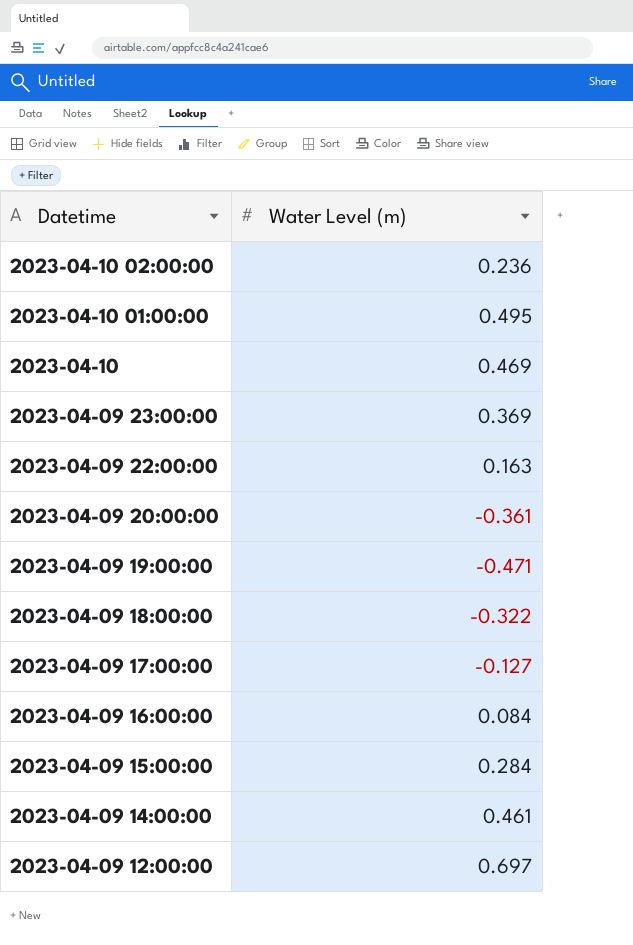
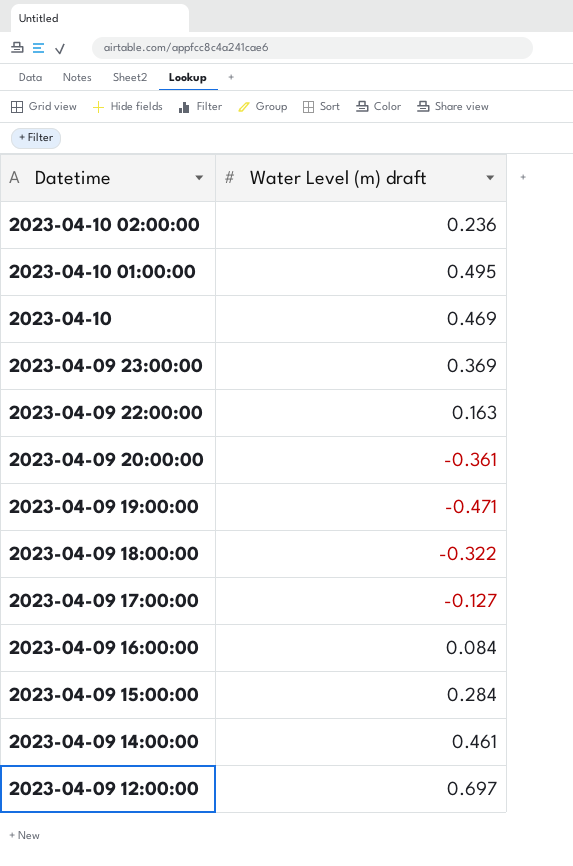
column name: Water Level (m) -> Water Level (m) draft

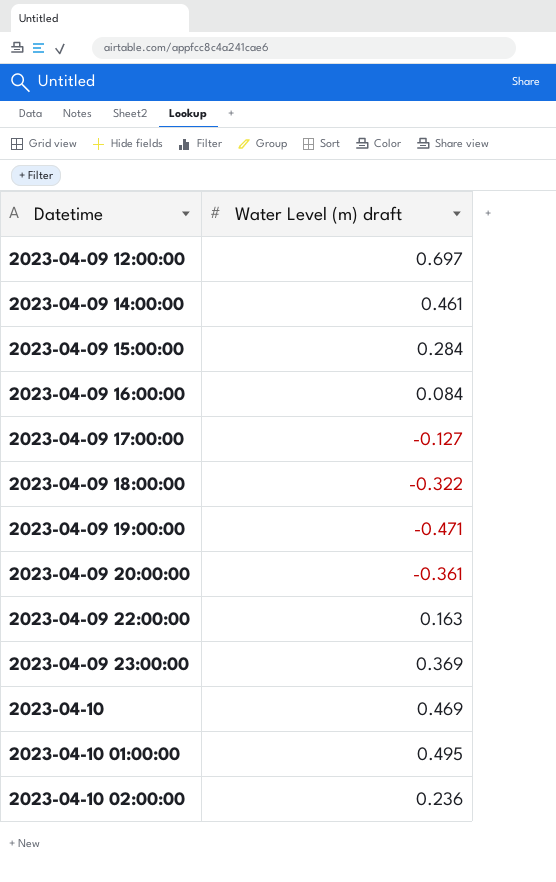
row order: Datetime descending -> Datetime ascending

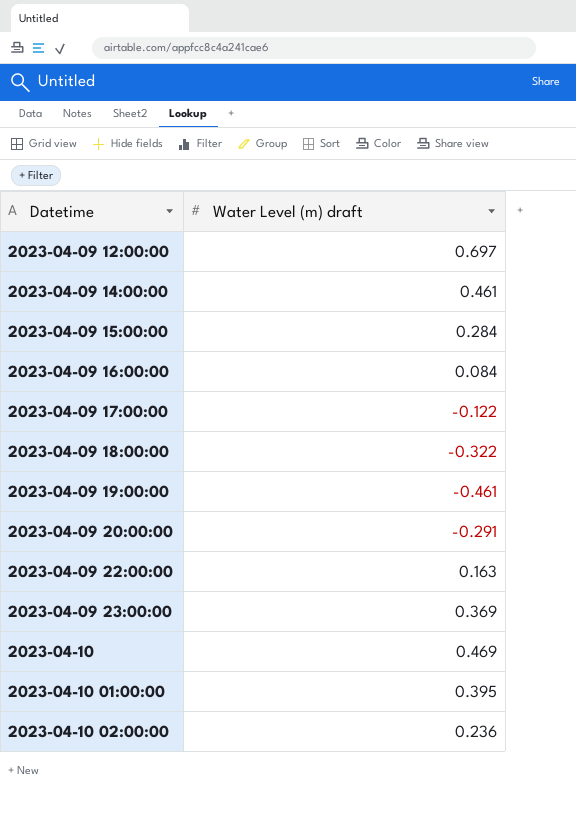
2023-04-09 17:00:00 | Water Level (m) draft: -0.127 -> -0.122
2023-04-09 19:00:00 | Water Level (m) draft: -0.471 -> -0.461
2023-04-09 20:00:00 | Water Level (m) draft: -0.361 -> -0.291
2023-04-10 01:00:00 | Water Level (m) draft: 0.495 -> 0.395

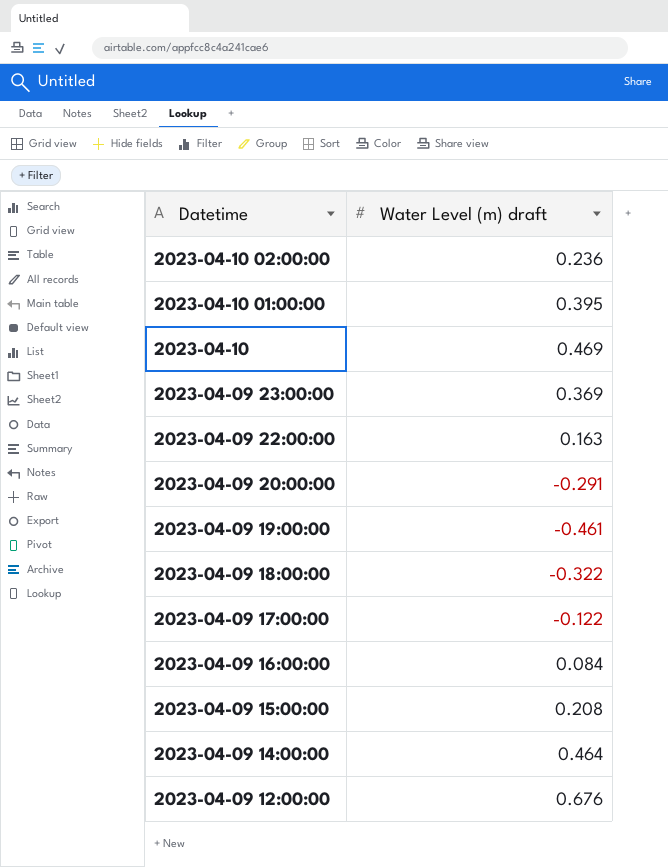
row order: Datetime ascending -> Datetime descending
2023-04-09 15:00:00 | Water Level (m) draft: 0.284 -> 0.208
2023-04-09 14:00:00 | Water Level (m) draft: 0.461 -> 0.464
2023-04-09 12:00:00 | Water Level (m) draft: 0.697 -> 0.676

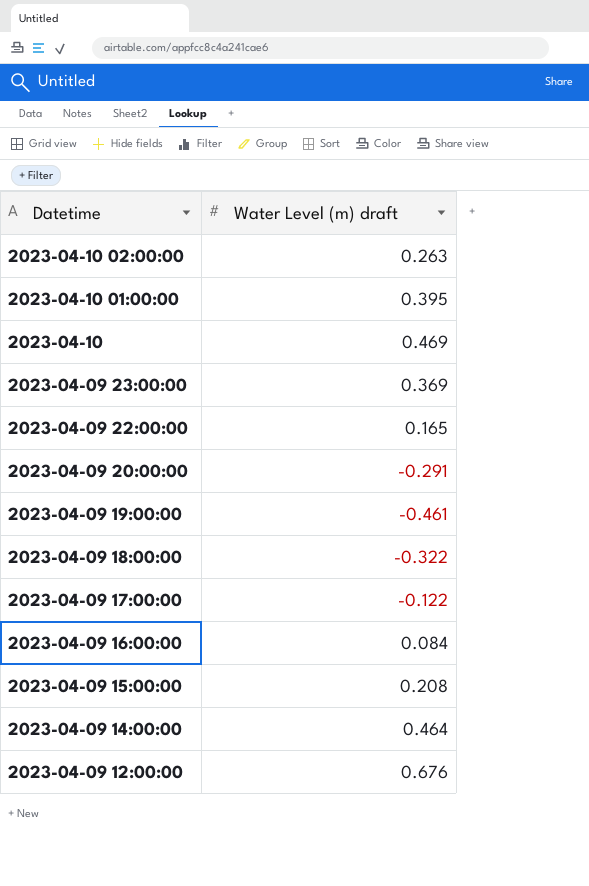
2023-04-10 02:00:00 | Water Level (m) draft: 0.236 -> 0.263
2023-04-09 22:00:00 | Water Level (m) draft: 0.163 -> 0.165

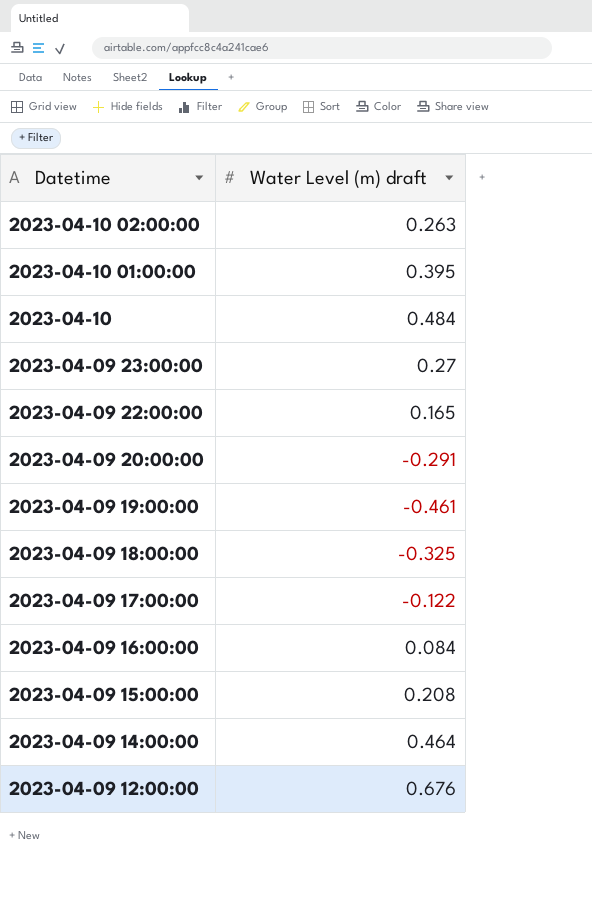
2023-04-10 | Water Level (m) draft: 0.469 -> 0.484
2023-04-09 23:00:00 | Water Level (m) draft: 0.369 -> 0.27
2023-04-09 18:00:00 | Water Level (m) draft: -0.322 -> -0.325

